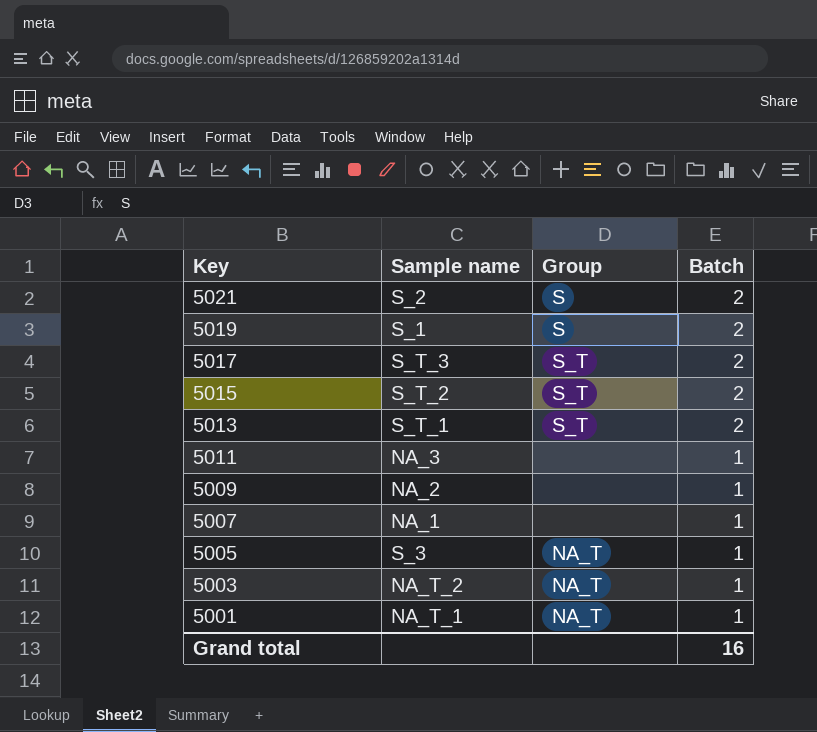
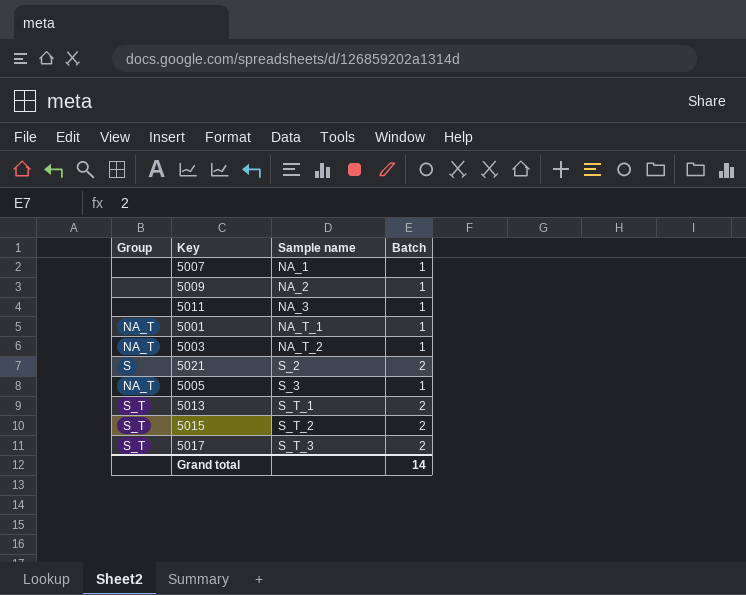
row order: Key descending -> Sample name ascending
column Group | position: 3 -> 1
row 5019: S_1 | S | 2 -> none
Grand total | Batch: 16 -> 14

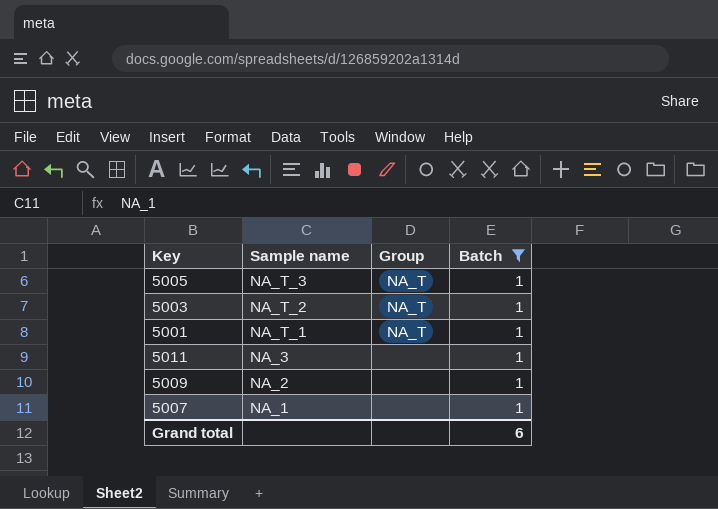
filter: none -> Batch = 1
row order: Sample name ascending -> Sample name descending
column Group | position: 1 -> 3
5005 | Sample name: S_3 -> NA_T_3
Grand total | Batch: 14 -> 6

